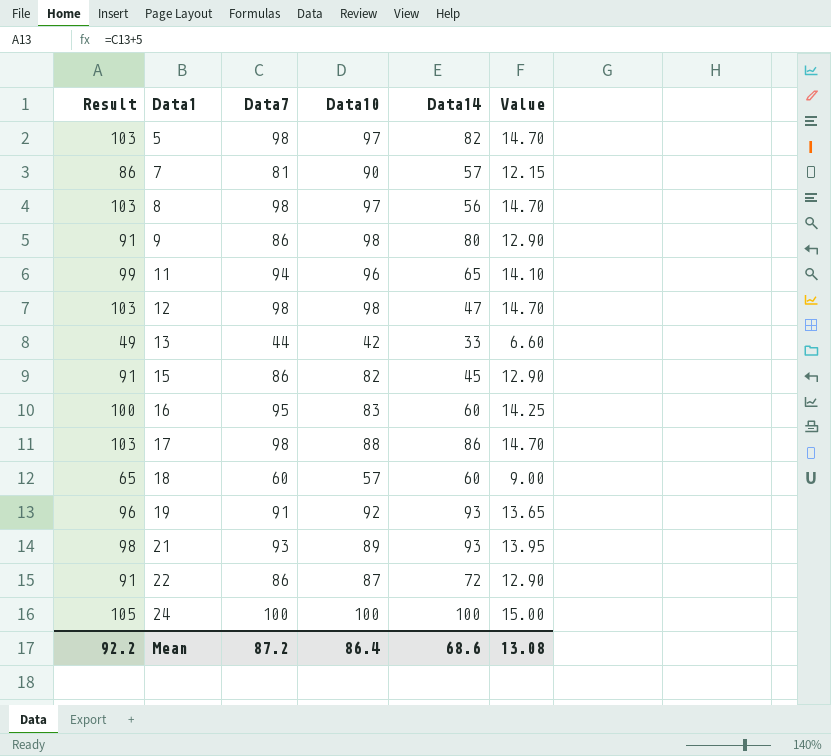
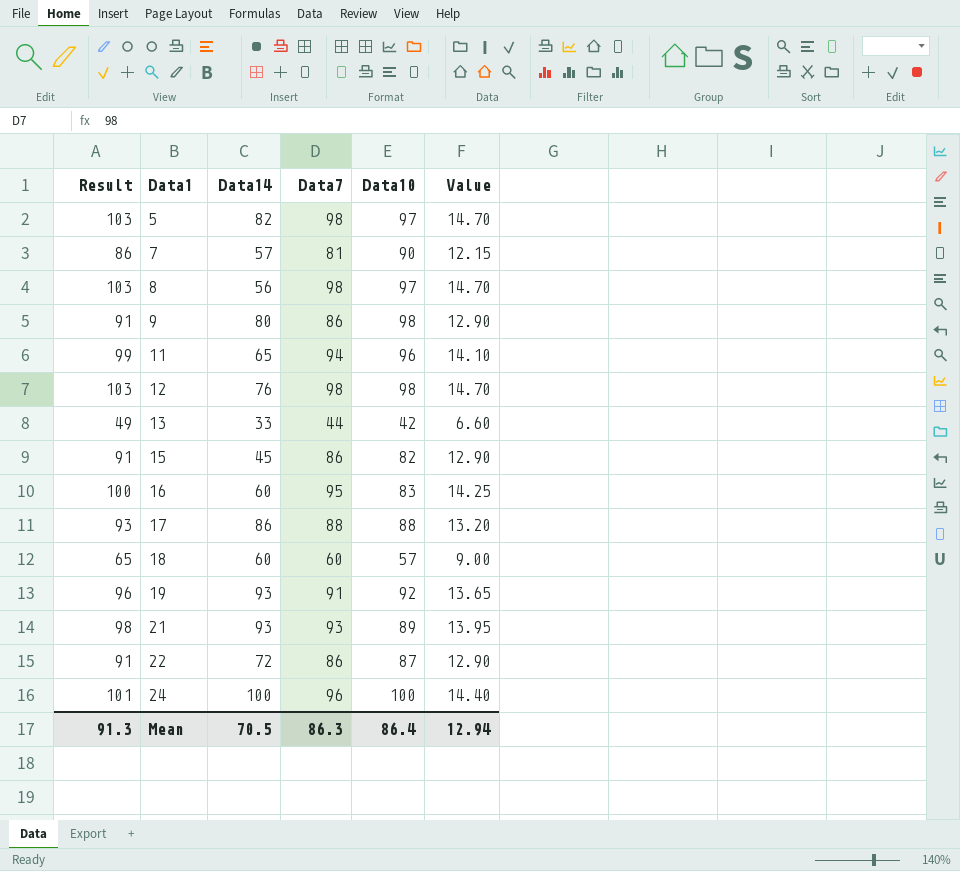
column Data14 | position: 5 -> 3
12 | Data14: 47 -> 76
17 | Result: 103 -> 93
17 | Data7: 98 -> 88
17 | Value: 14.70 -> 13.20
24 | Result: 105 -> 101
24 | Data7: 100 -> 96
24 | Value: 15.00 -> 14.40
Mean | Result: 92.2 -> 91.3
Mean | Data14: 68.6 -> 70.5
Mean | Data7: 87.2 -> 86.3
Mean | Value: 13.08 -> 12.94

